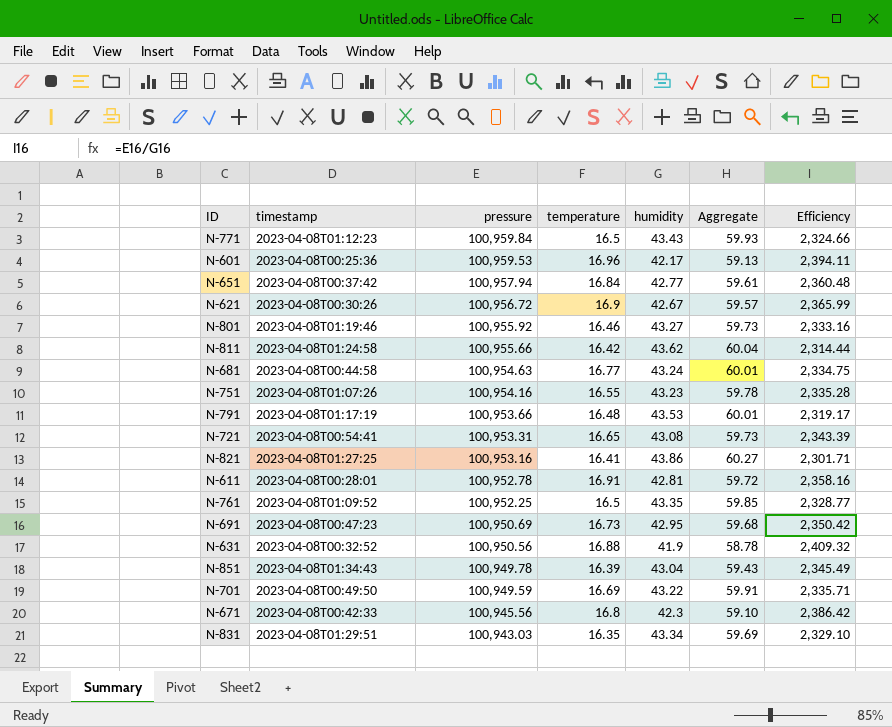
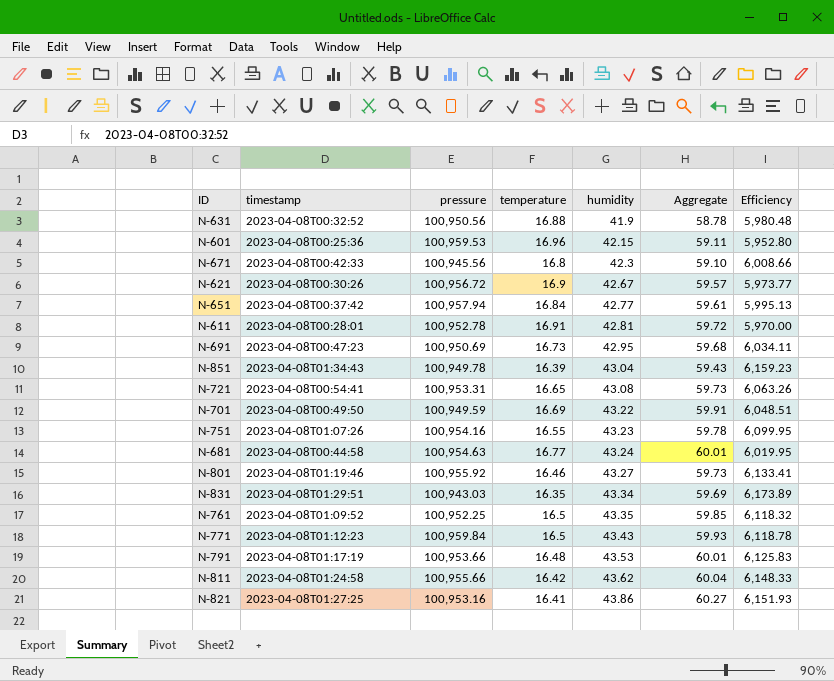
row order: pressure descending -> humidity ascending
column Efficiency | formula: [pressure] / [humidity] -> [pressure] / [temperature]
N-601 | humidity: 42.17 -> 42.15
N-601 | Aggregate: 59.13 -> 59.11

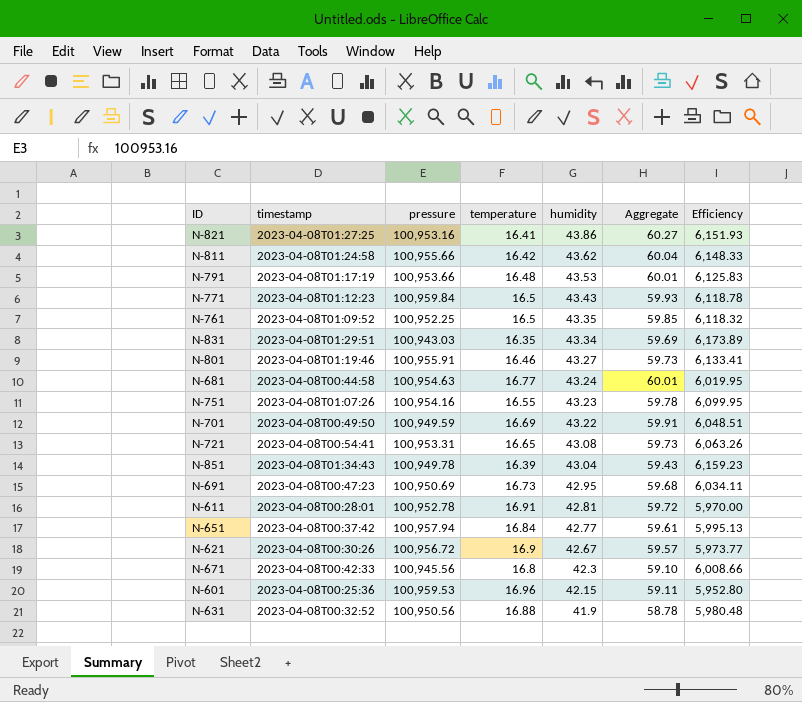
row order: humidity ascending -> humidity descending
N-801 | pressure: 100,955.92 -> 100,955.91

